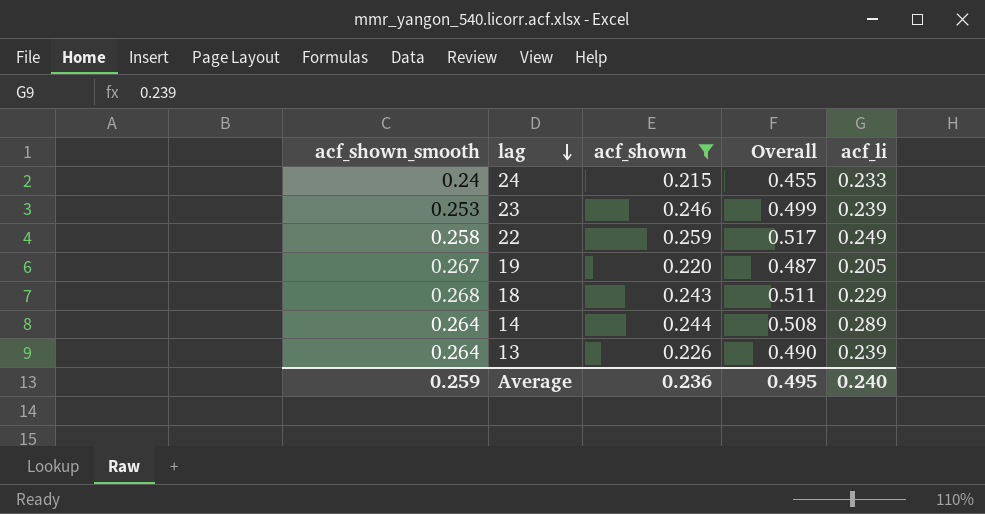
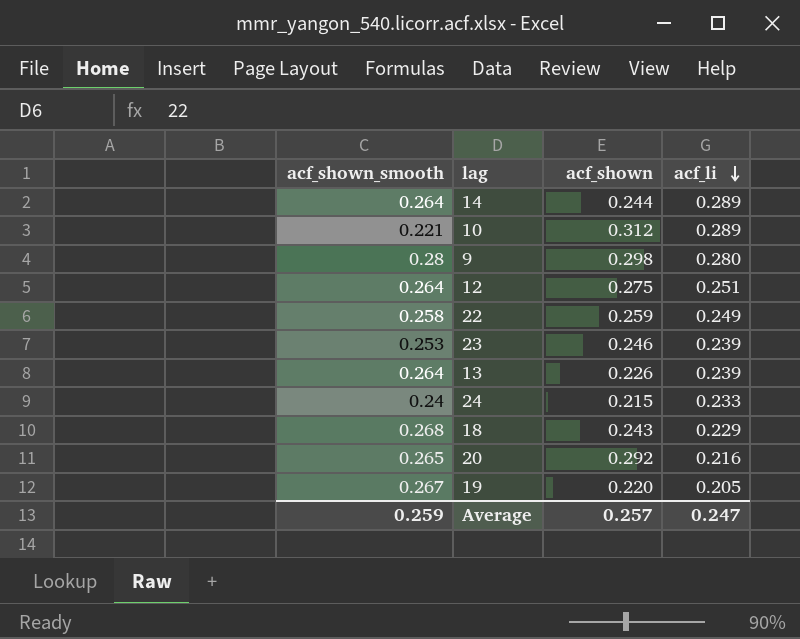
filter: acf_shown <= 0.259 -> none
row order: lag descending -> acf_li descending
column Overall | formula: [acf_shown_smooth] + [acf_shown] -> none
Average | acf_shown: 0.236 -> 0.257
Average | acf_li: 0.240 -> 0.247

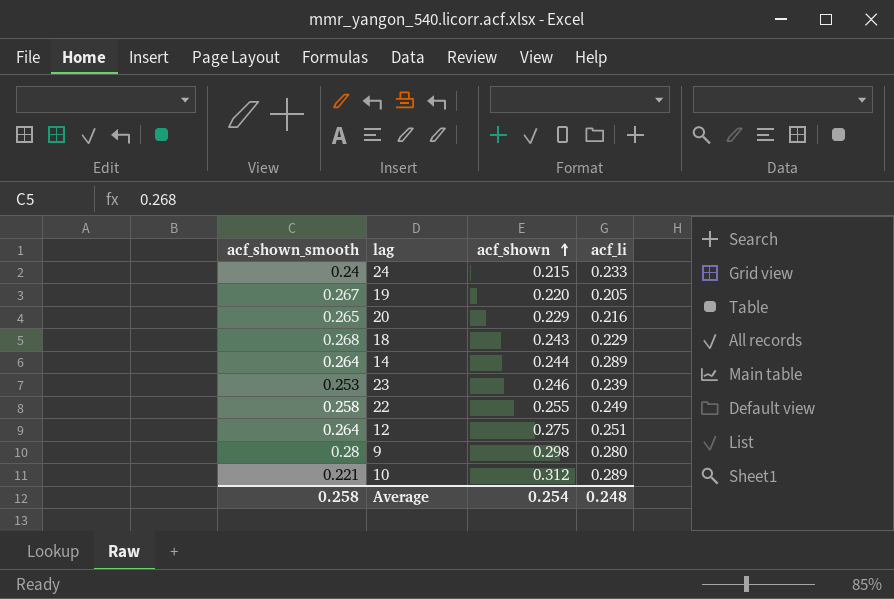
row order: acf_li descending -> acf_shown ascending
row 13: 0.264 | 0.226 | 0.239 -> none
20 | acf_shown: 0.292 -> 0.229
22 | acf_shown: 0.259 -> 0.255
Average | acf_shown_smooth: 0.259 -> 0.258
Average | acf_shown: 0.257 -> 0.254
Average | acf_li: 0.247 -> 0.248

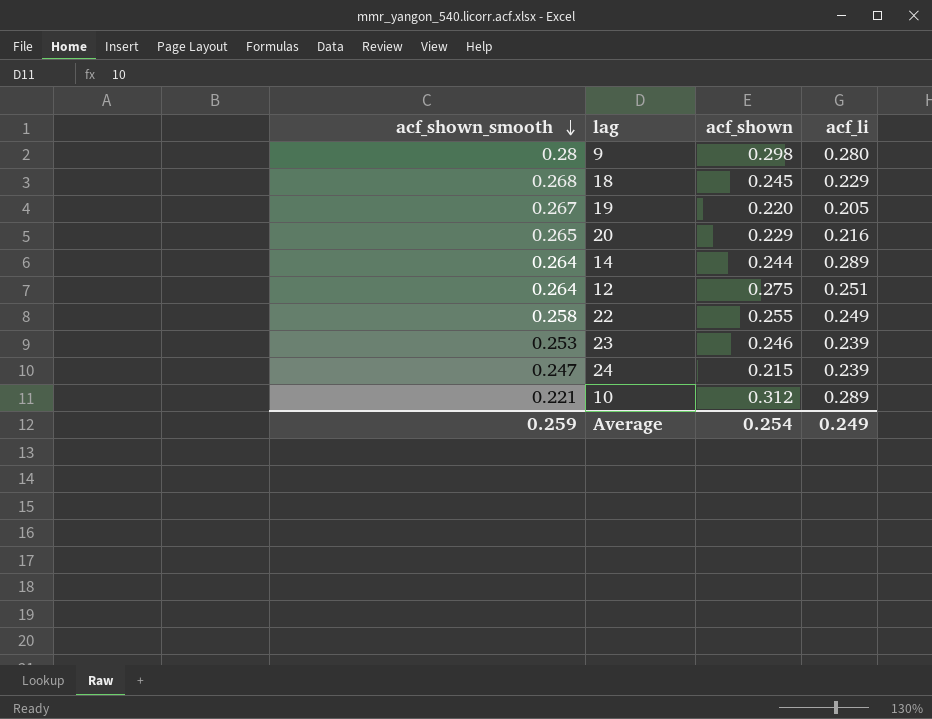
row order: acf_shown ascending -> acf_shown_smooth descending
18 | acf_shown: 0.243 -> 0.245
24 | acf_shown_smooth: 0.24 -> 0.247
24 | acf_li: 0.233 -> 0.239
Average | acf_shown_smooth: 0.258 -> 0.259
Average | acf_li: 0.248 -> 0.249

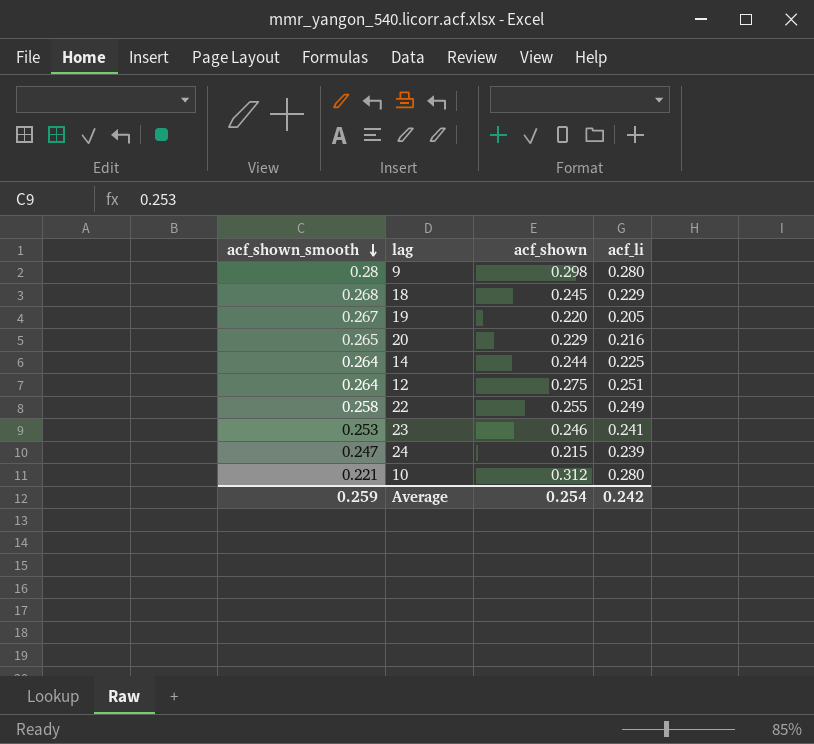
14 | acf_li: 0.289 -> 0.225
23 | acf_li: 0.239 -> 0.241
10 | acf_li: 0.289 -> 0.280
Average | acf_li: 0.249 -> 0.242

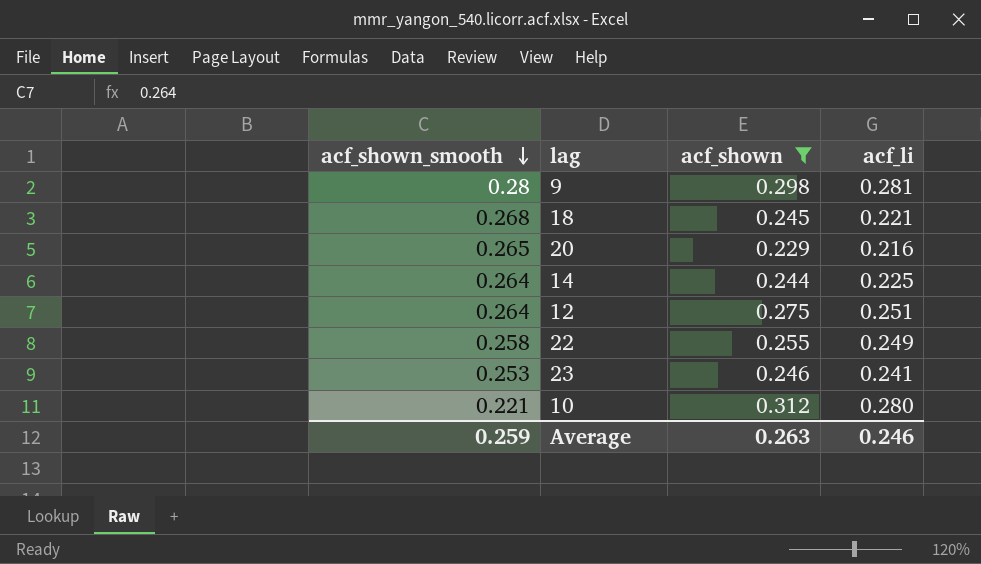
filter: none -> acf_shown >= 0.229
9 | acf_li: 0.280 -> 0.281
18 | acf_li: 0.229 -> 0.221
Average | acf_shown: 0.254 -> 0.263
Average | acf_li: 0.242 -> 0.246

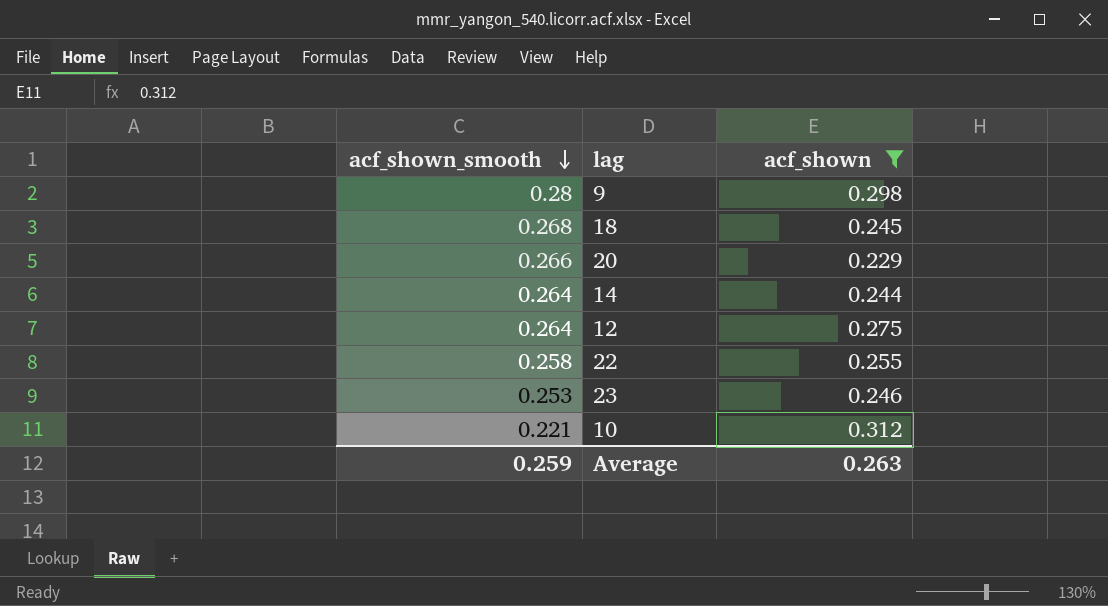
column acf_li | position: 4 -> none
20 | acf_shown_smooth: 0.265 -> 0.266

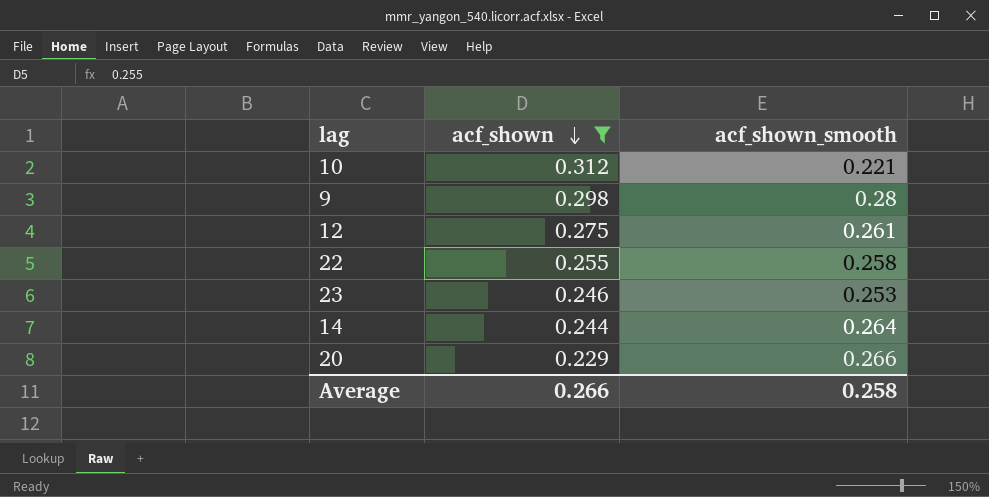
row order: acf_shown_smooth descending -> acf_shown descending
column acf_shown_smooth | position: 1 -> 3
row 18: 0.268 | 0.245 -> none
12 | acf_shown_smooth: 0.264 -> 0.261
Average | acf_shown: 0.263 -> 0.266
Average | acf_shown_smooth: 0.259 -> 0.258

